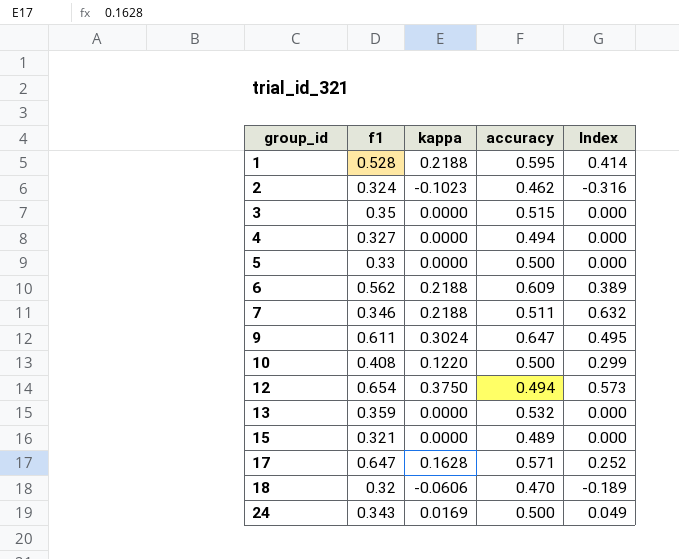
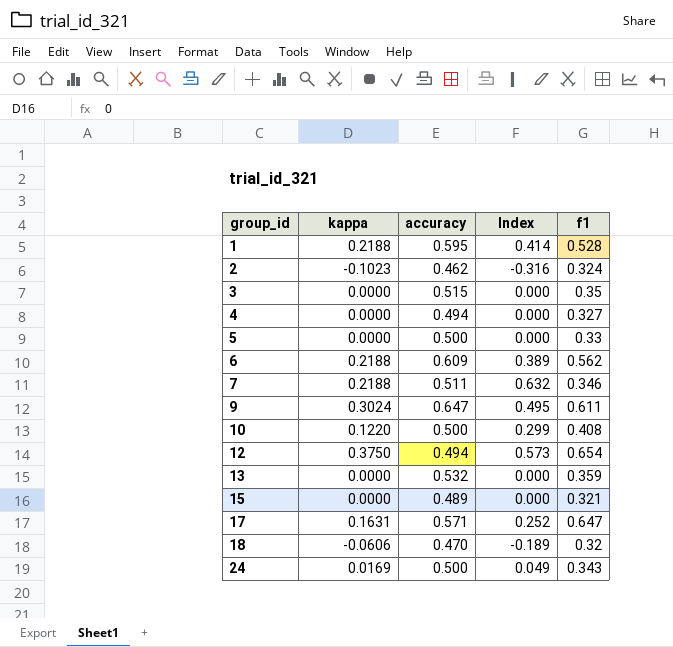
column f1 | position: 2 -> 5
17 | kappa: 0.1628 -> 0.1631

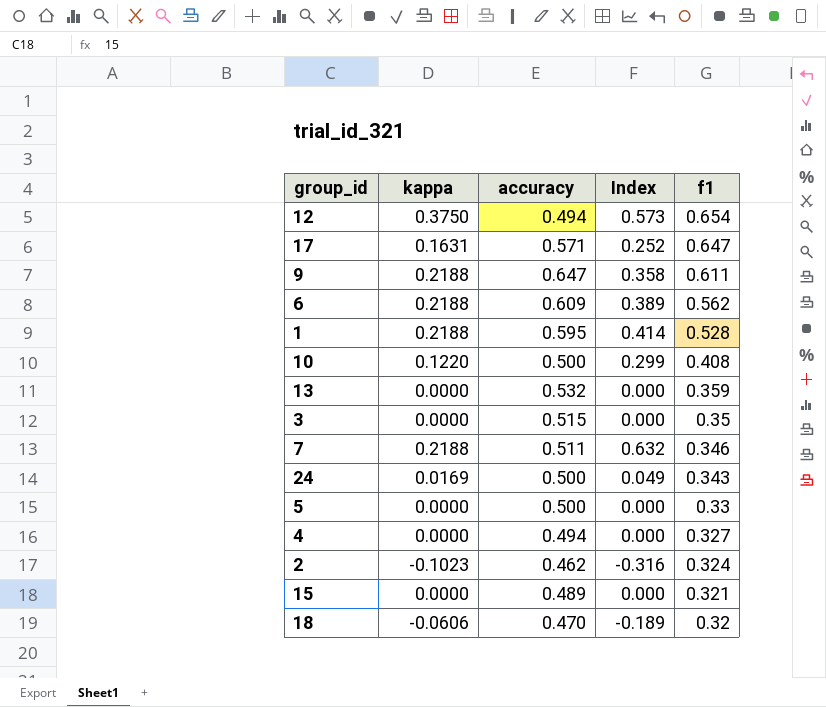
row order: group_id ascending -> f1 descending
9 | kappa: 0.3024 -> 0.2188
9 | Index: 0.495 -> 0.358

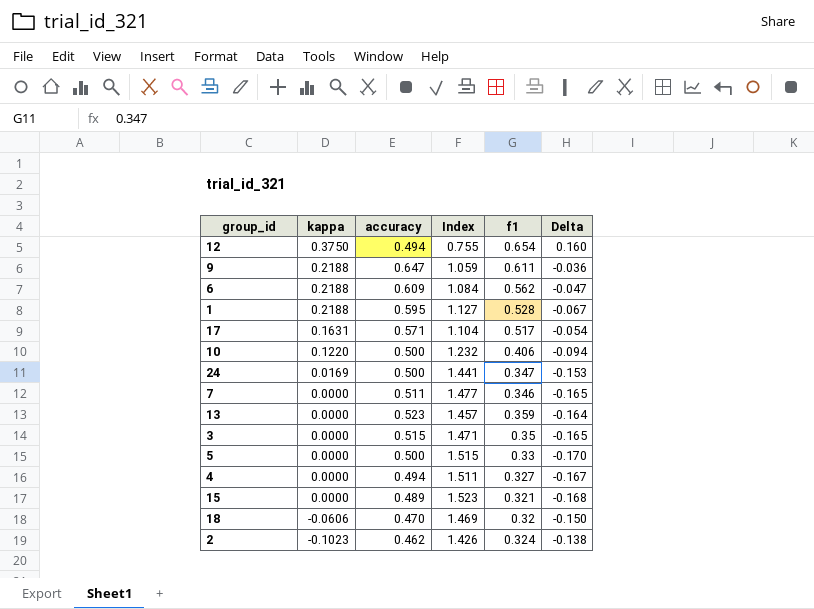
row order: f1 descending -> kappa descending
column Index | formula: [kappa] / [f1] -> [accuracy] / [f1]
column Delta | formula: none -> [f1] - [accuracy]
17 | f1: 0.647 -> 0.517
10 | f1: 0.408 -> 0.406
24 | f1: 0.343 -> 0.347
7 | kappa: 0.2188 -> 0.0000
13 | accuracy: 0.532 -> 0.523

